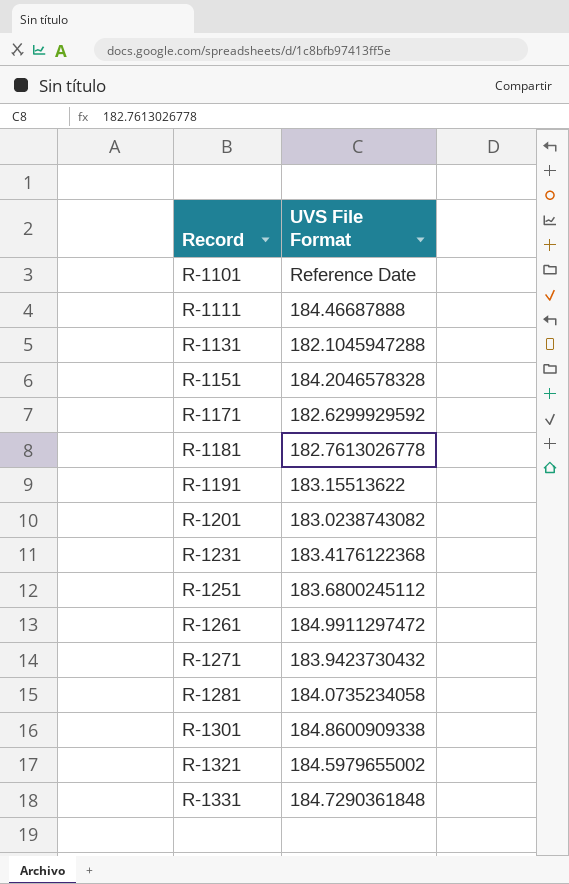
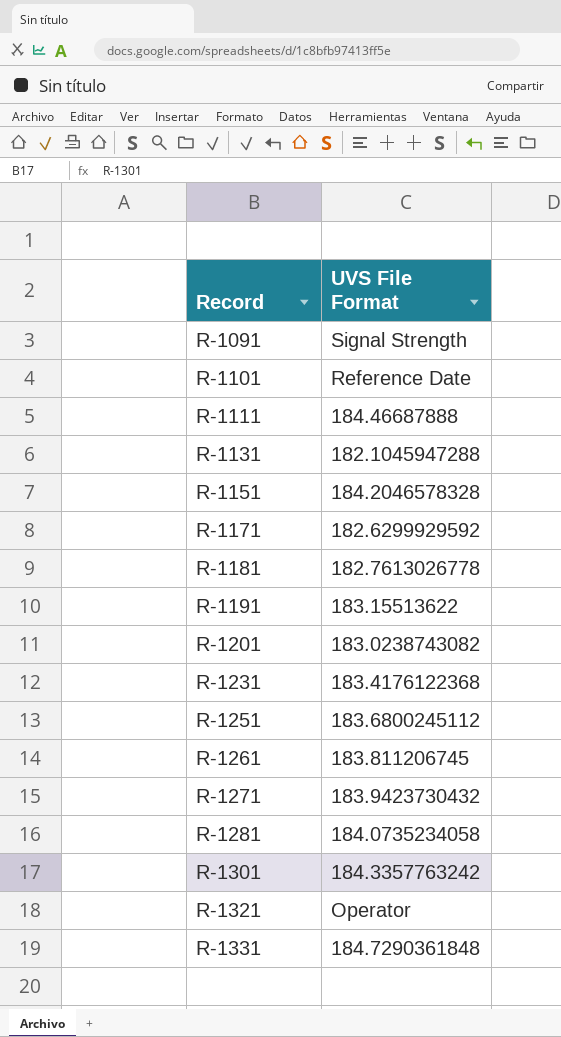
row R-1091: none -> Signal Strength
R-1261 | UVS File Format: 184.9911297472 -> 183.811206745
R-1301 | UVS File Format: 184.8600909338 -> 184.3357763242
R-1321 | UVS File Format: 184.5979655002 -> Operator

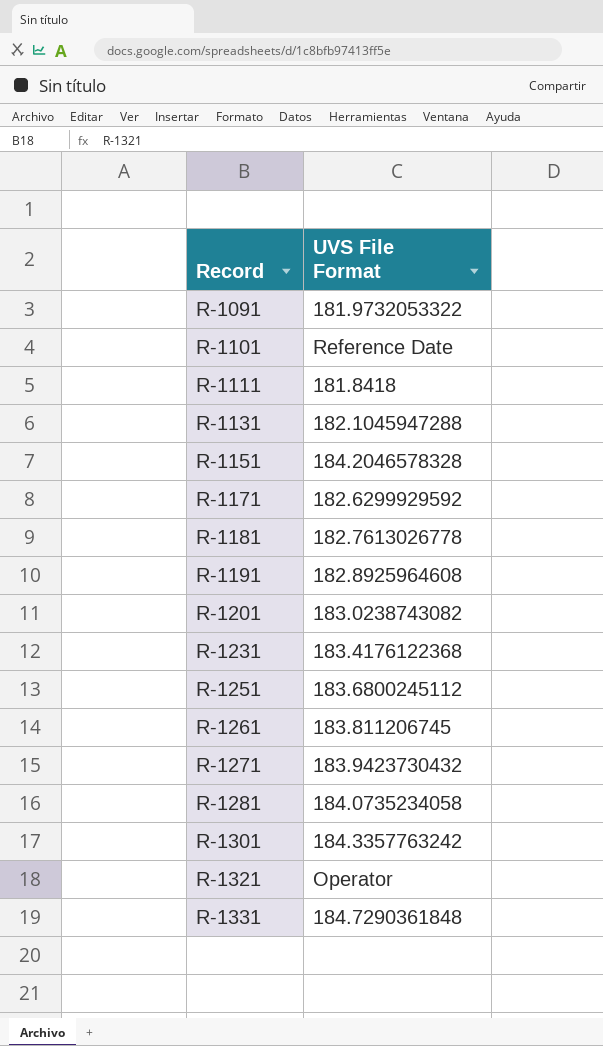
R-1091 | UVS File Format: Signal Strength -> 181.9732053322
R-1111 | UVS File Format: 184.46687888 -> 181.8418
R-1191 | UVS File Format: 183.15513622 -> 182.8925964608

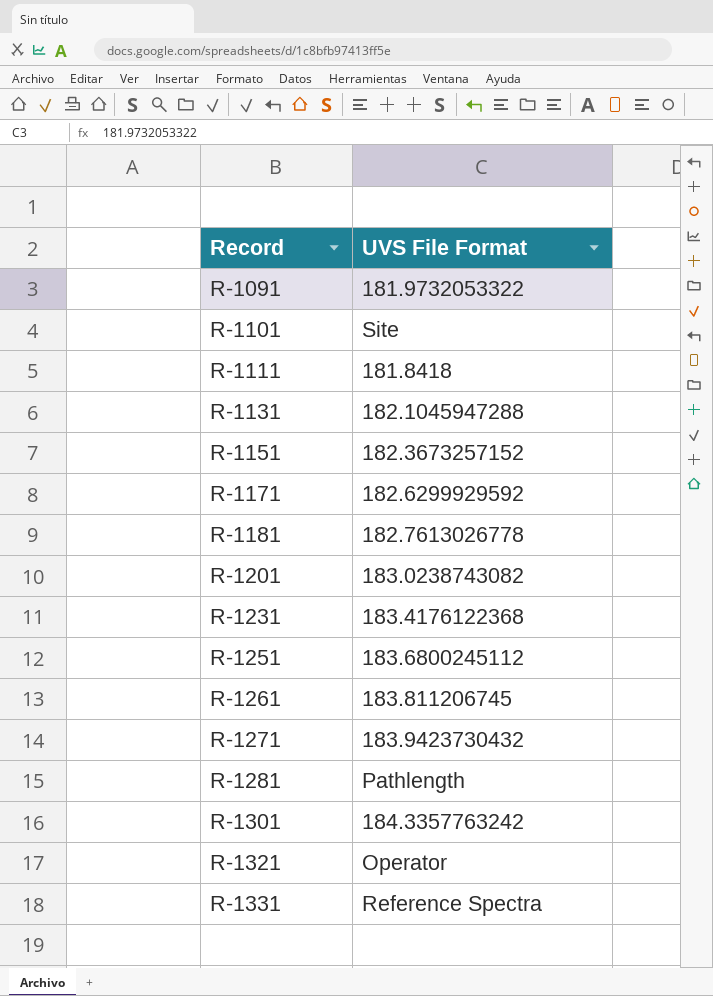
row R-1191: 182.8925964608 -> none
R-1101 | UVS File Format: Reference Date -> Site
R-1151 | UVS File Format: 184.2046578328 -> 182.3673257152
R-1281 | UVS File Format: 184.0735234058 -> Pathlength
R-1331 | UVS File Format: 184.7290361848 -> Reference Spectra

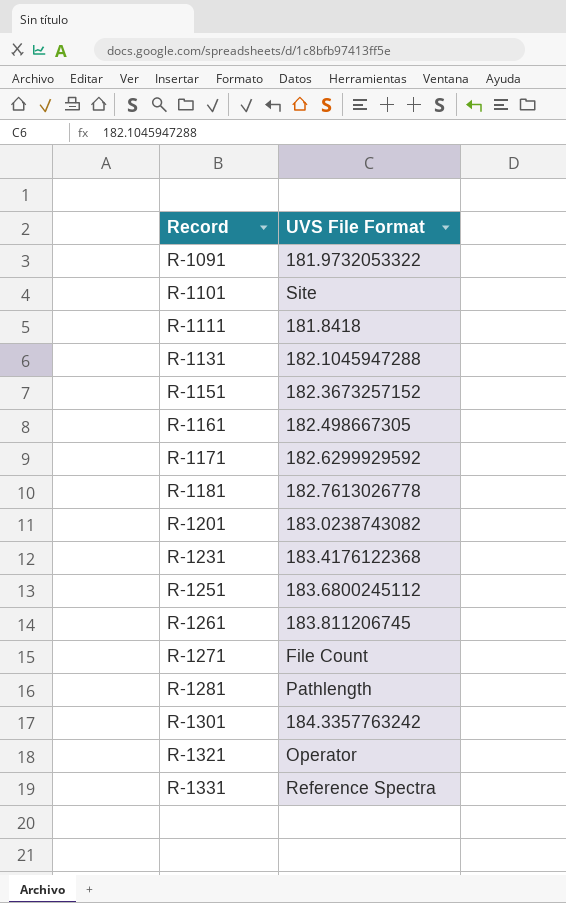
row R-1161: none -> 182.498667305
R-1271 | UVS File Format: 183.9423730432 -> File Count

